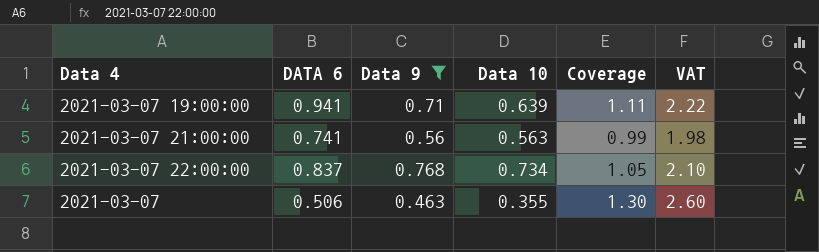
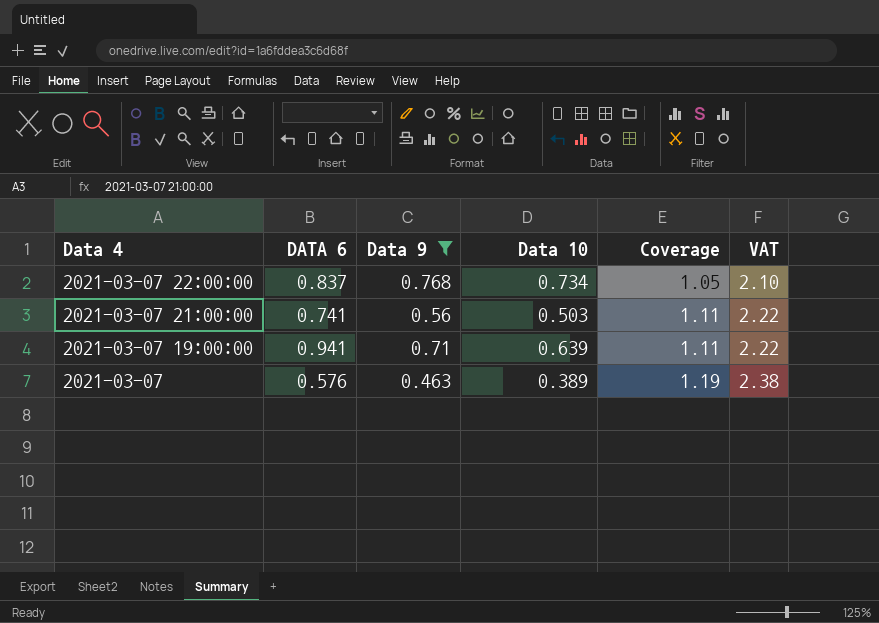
row order: none -> Data 4 descending
2021-03-07 21:00:00 | Data 10: 0.563 -> 0.503
2021-03-07 21:00:00 | Coverage: 0.99 -> 1.11
2021-03-07 21:00:00 | VAT: 1.98 -> 2.22
2021-03-07 | DATA 6: 0.506 -> 0.576
2021-03-07 | Data 10: 0.355 -> 0.389
2021-03-07 | Coverage: 1.30 -> 1.19
2021-03-07 | VAT: 2.60 -> 2.38

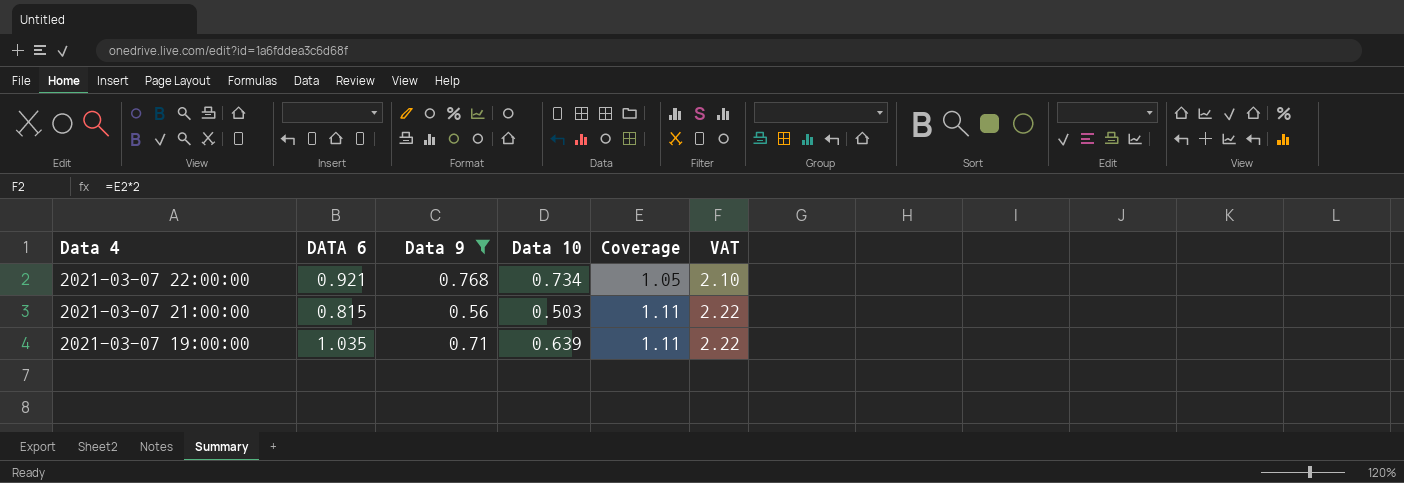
row 2021-03-07: 0.576 | 0.463 | 0.389 | 1.19 | 2.38 -> none
2021-03-07 22:00:00 | DATA 6: 0.837 -> 0.921
2021-03-07 21:00:00 | DATA 6: 0.741 -> 0.815
2021-03-07 19:00:00 | DATA 6: 0.941 -> 1.035

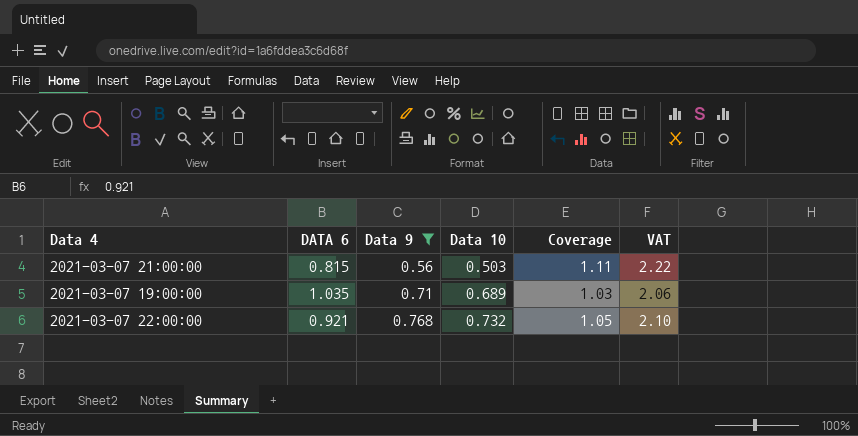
row order: Data 4 descending -> Data 9 ascending
2021-03-07 19:00:00 | Data 10: 0.639 -> 0.689
2021-03-07 19:00:00 | Coverage: 1.11 -> 1.03
2021-03-07 19:00:00 | VAT: 2.22 -> 2.06
2021-03-07 22:00:00 | Data 10: 0.734 -> 0.732

